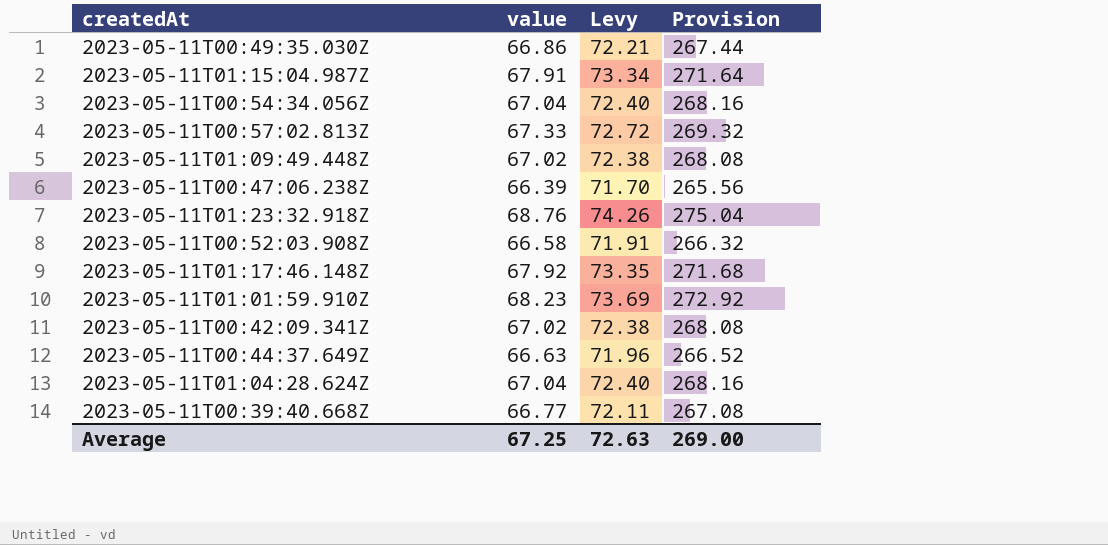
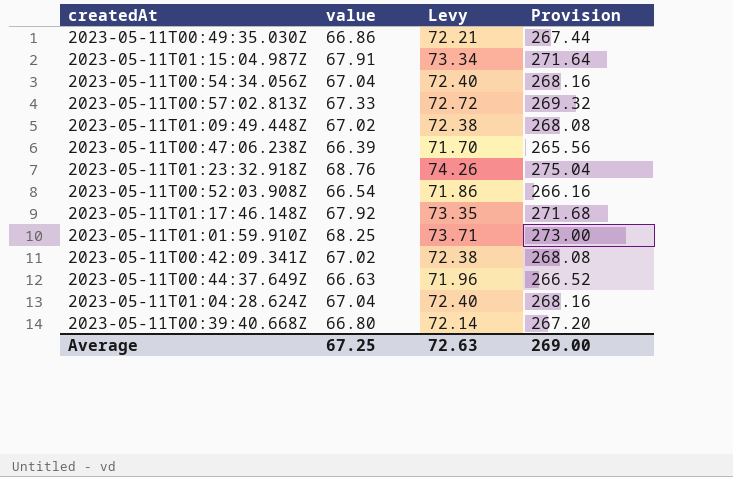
2023-05-11T00:52:03.908Z | value: 66.58 -> 66.54
2023-05-11T00:52:03.908Z | Levy: 71.91 -> 71.86
2023-05-11T00:52:03.908Z | Provision: 266.32 -> 266.16
2023-05-11T01:01:59.910Z | value: 68.23 -> 68.25
2023-05-11T01:01:59.910Z | Levy: 73.69 -> 73.71
2023-05-11T01:01:59.910Z | Provision: 272.92 -> 273.00
2023-05-11T00:39:40.668Z | value: 66.77 -> 66.80
2023-05-11T00:39:40.668Z | Levy: 72.11 -> 72.14
2023-05-11T00:39:40.668Z | Provision: 267.08 -> 267.20

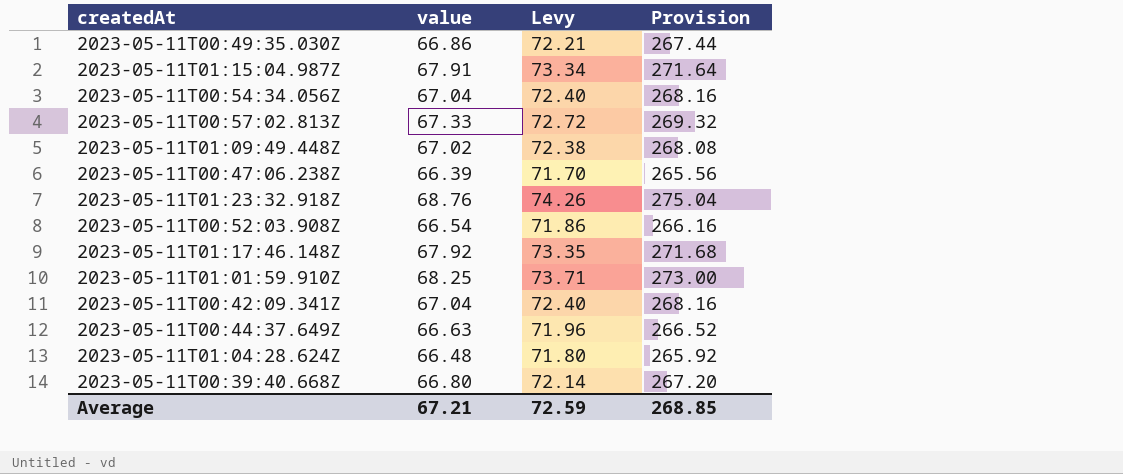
2023-05-11T00:42:09.341Z | value: 67.02 -> 67.04
2023-05-11T00:42:09.341Z | Levy: 72.38 -> 72.40
2023-05-11T00:42:09.341Z | Provision: 268.08 -> 268.16
2023-05-11T01:04:28.624Z | value: 67.04 -> 66.48
2023-05-11T01:04:28.624Z | Levy: 72.40 -> 71.80
2023-05-11T01:04:28.624Z | Provision: 268.16 -> 265.92
Average | value: 67.25 -> 67.21
Average | Levy: 72.63 -> 72.59
Average | Provision: 269.00 -> 268.85

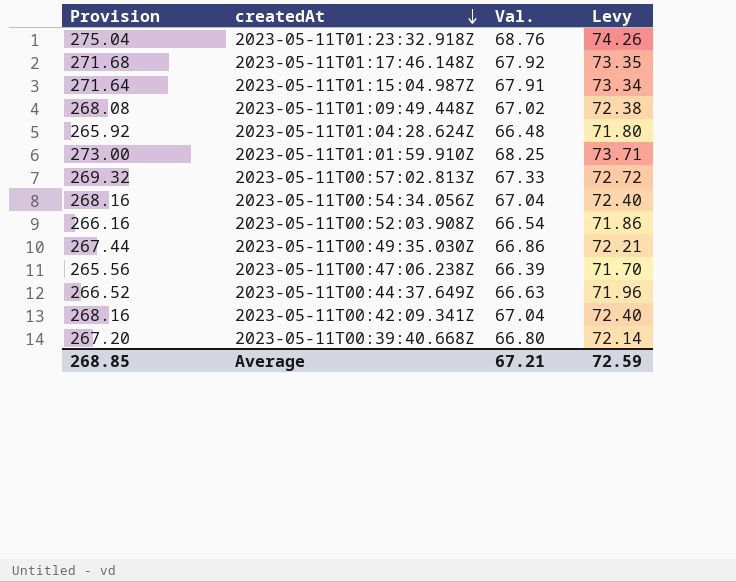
row order: none -> createdAt descending
column Provision | position: 4 -> 1
column name: value -> Val.

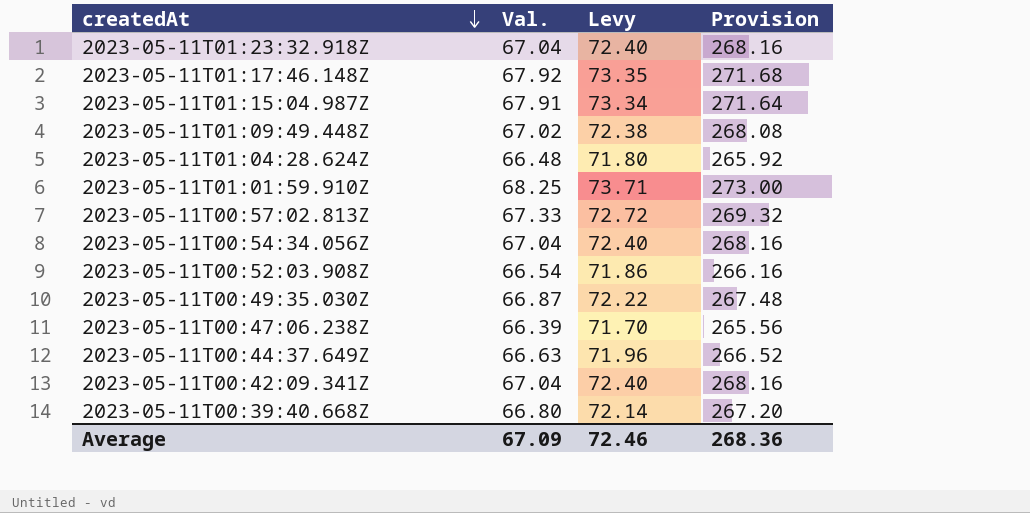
column Provision | position: 1 -> 4
2023-05-11T01:23:32.918Z | Val.: 68.76 -> 67.04
2023-05-11T01:23:32.918Z | Levy: 74.26 -> 72.40
2023-05-11T01:23:32.918Z | Provision: 275.04 -> 268.16
2023-05-11T00:49:35.030Z | Val.: 66.86 -> 66.87
2023-05-11T00:49:35.030Z | Levy: 72.21 -> 72.22
2023-05-11T00:49:35.030Z | Provision: 267.44 -> 267.48
Average | Val.: 67.21 -> 67.09
Average | Levy: 72.59 -> 72.46
Average | Provision: 268.85 -> 268.36

